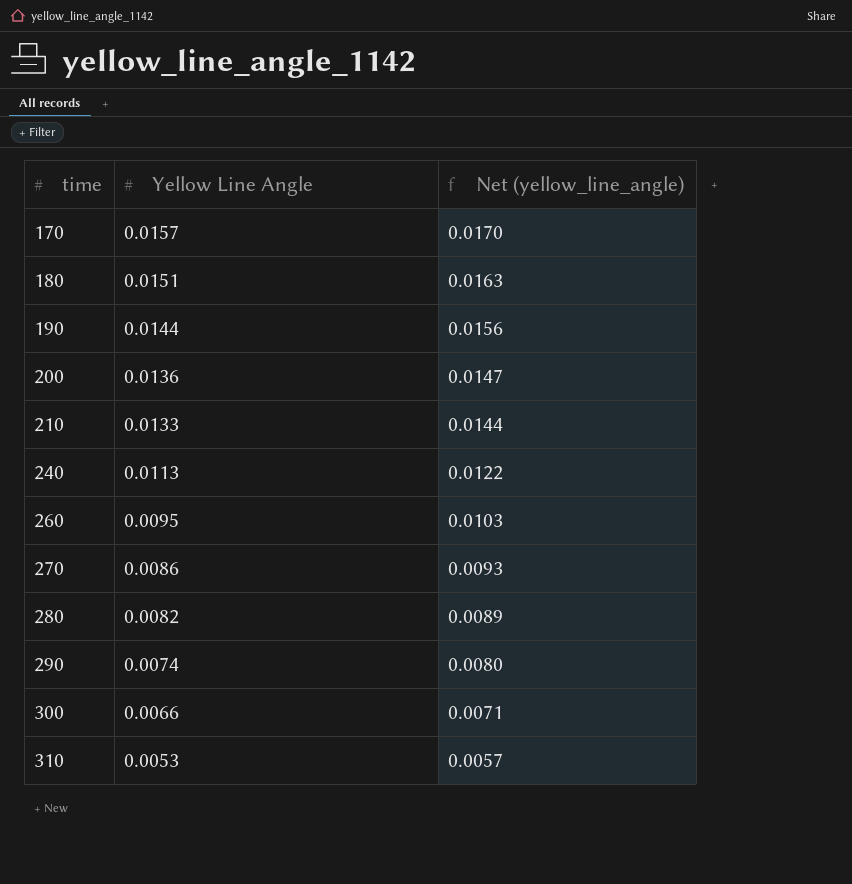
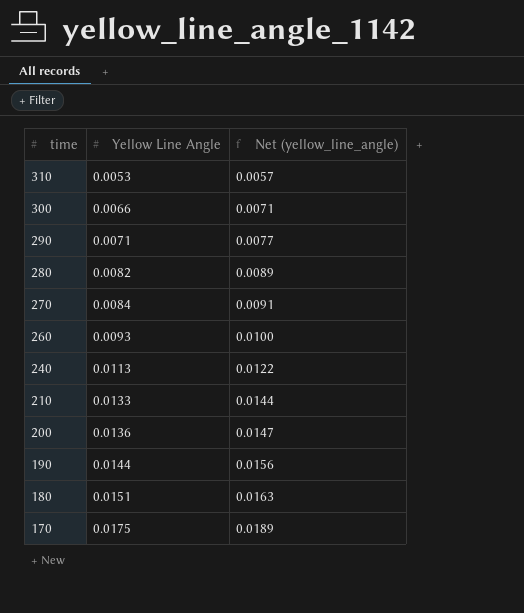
row order: time ascending -> time descending
290 | Yellow Line Angle: 0.0074 -> 0.0071
290 | Net (yellow_line_angle): 0.0080 -> 0.0077
270 | Yellow Line Angle: 0.0086 -> 0.0084
270 | Net (yellow_line_angle): 0.0093 -> 0.0091
260 | Yellow Line Angle: 0.0095 -> 0.0093
260 | Net (yellow_line_angle): 0.0103 -> 0.0100
170 | Yellow Line Angle: 0.0157 -> 0.0175
170 | Net (yellow_line_angle): 0.0170 -> 0.0189

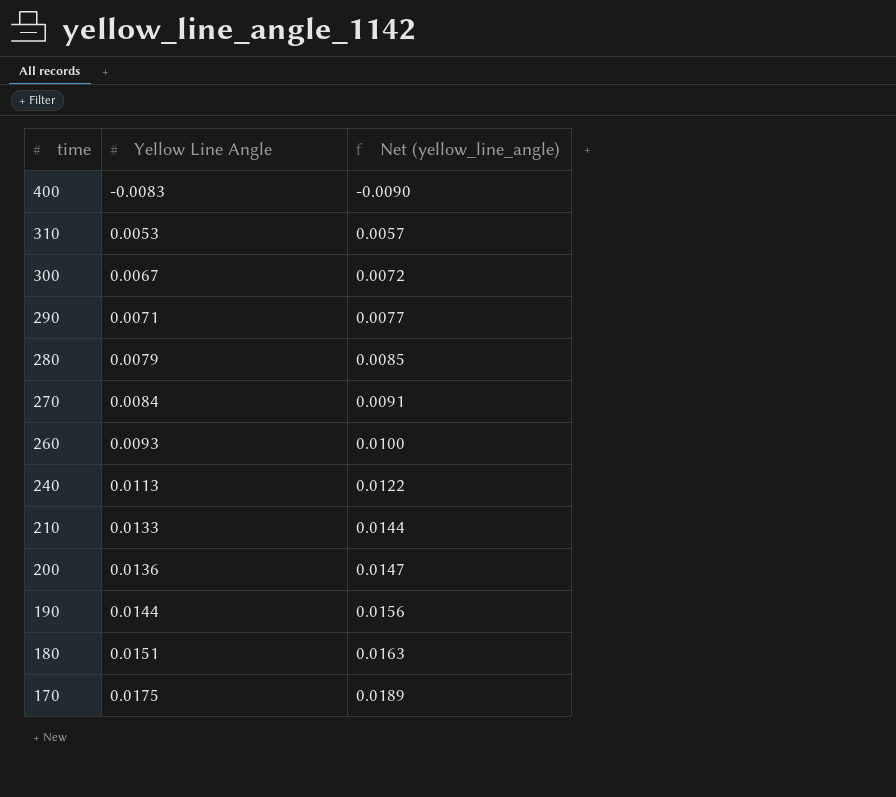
row 400: none -> -0.0083 | -0.0090
300 | Yellow Line Angle: 0.0066 -> 0.0067
300 | Net (yellow_line_angle): 0.0071 -> 0.0072
280 | Yellow Line Angle: 0.0082 -> 0.0079
280 | Net (yellow_line_angle): 0.0089 -> 0.0085

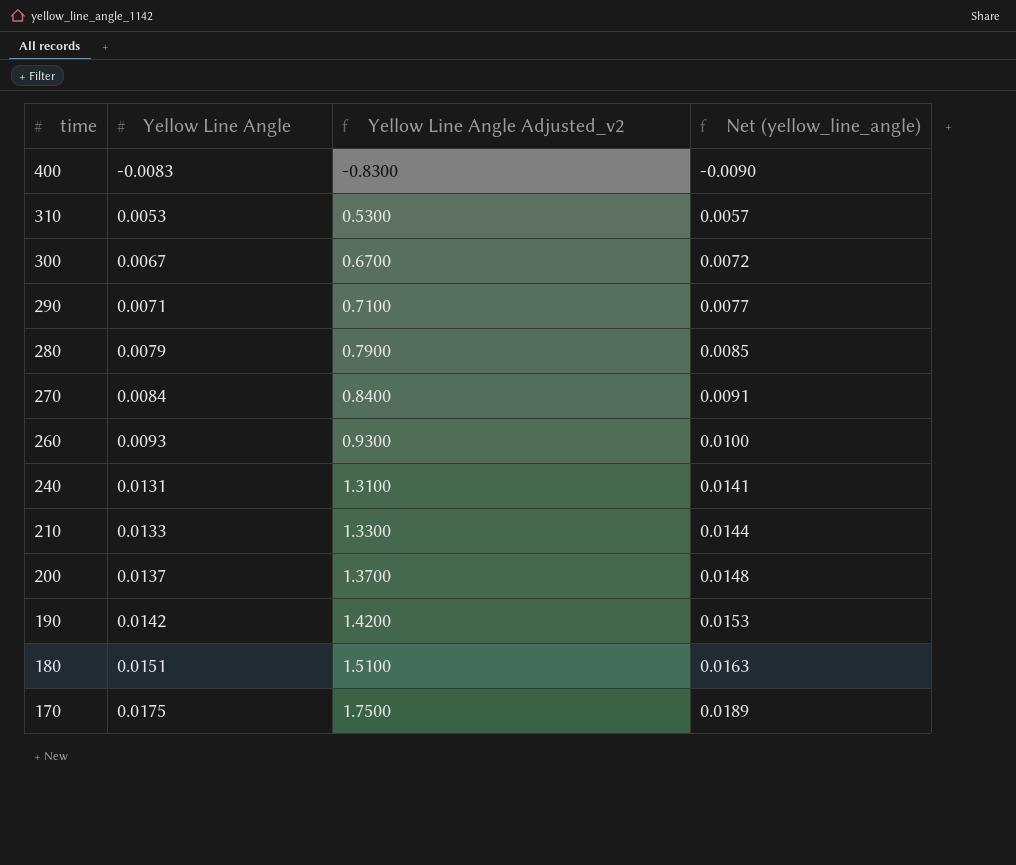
column Yellow Line Angle Adjusted_v2 | formula: none -> [Yellow Line Angle] * 100
240 | Yellow Line Angle: 0.0113 -> 0.0131
240 | Net (yellow_line_angle): 0.0122 -> 0.0141
200 | Yellow Line Angle: 0.0136 -> 0.0137
200 | Net (yellow_line_angle): 0.0147 -> 0.0148
190 | Yellow Line Angle: 0.0144 -> 0.0142
190 | Net (yellow_line_angle): 0.0156 -> 0.0153

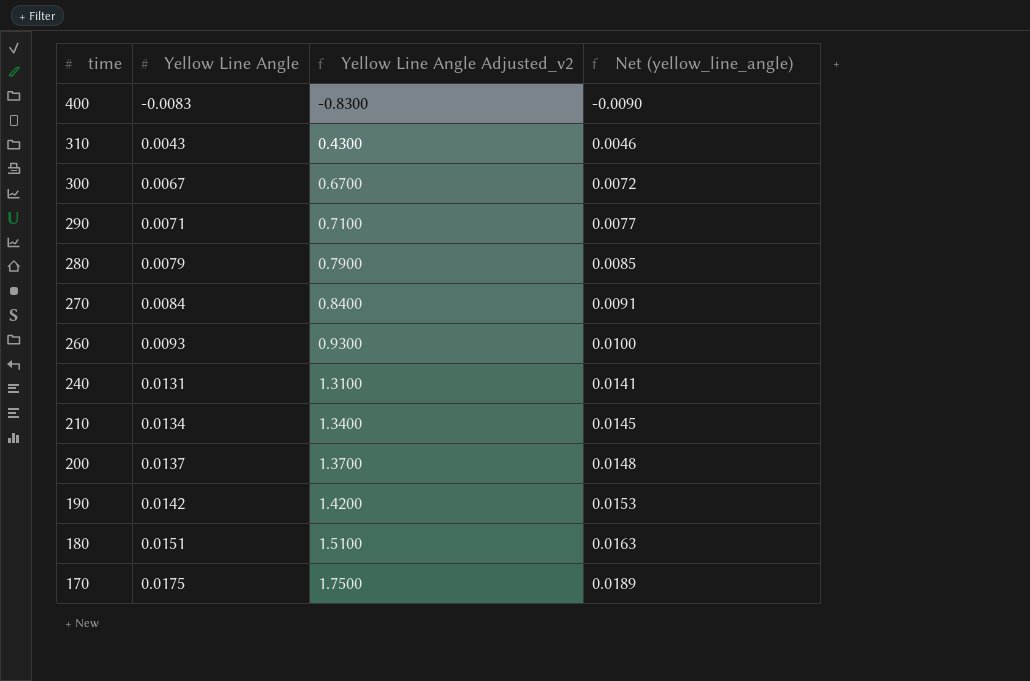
310 | Yellow Line Angle: 0.0053 -> 0.0043
310 | Yellow Line Angle Adjusted_v2: 0.5300 -> 0.4300
310 | Net (yellow_line_angle): 0.0057 -> 0.0046
210 | Yellow Line Angle: 0.0133 -> 0.0134
210 | Yellow Line Angle Adjusted_v2: 1.3300 -> 1.3400
210 | Net (yellow_line_angle): 0.0144 -> 0.0145

